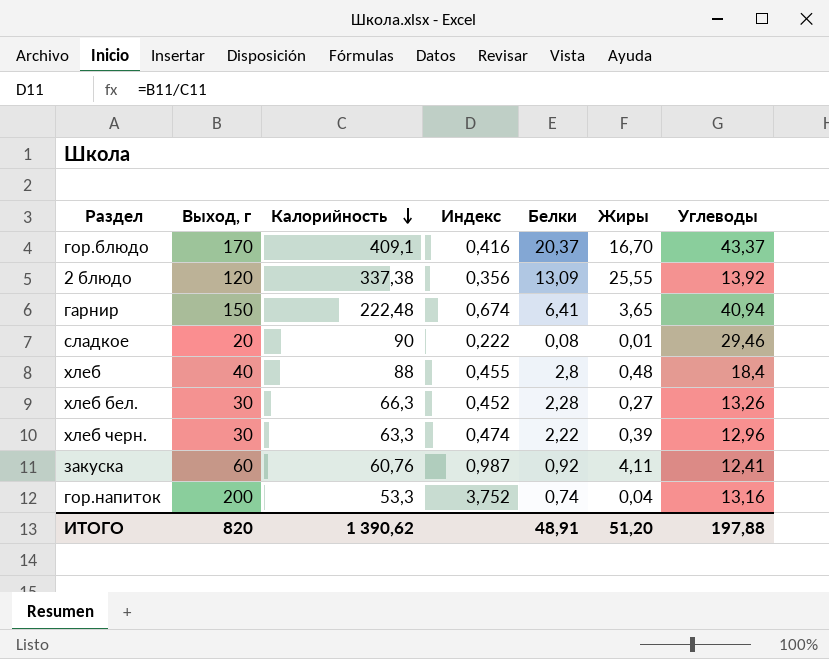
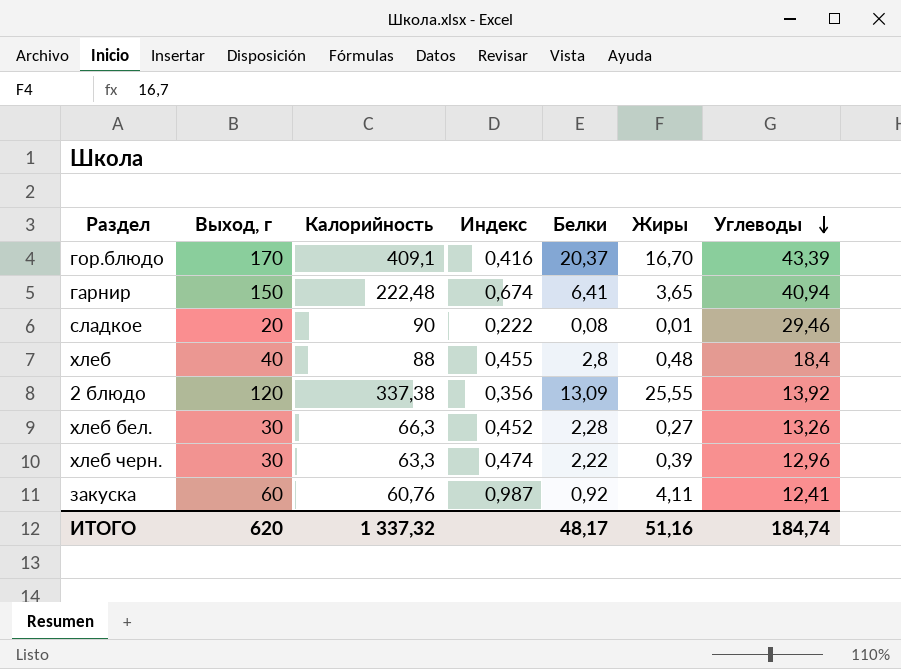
row order: Калорийность descending -> Углеводы descending
row гор.напиток: 200 | 53,3 | 3,752 | 0,74 | 0,04 | 13,16 -> none
гор.блюдо | Углеводы: 43,37 -> 43,39
ИТОГО | Выход, г: 820 -> 620
ИТОГО | Калорийность: 1 390,62 -> 1 337,32
ИТОГО | Белки: 48,91 -> 48,17
ИТОГО | Жиры: 51,20 -> 51,16
ИТОГО | Углеводы: 197,88 -> 184,74

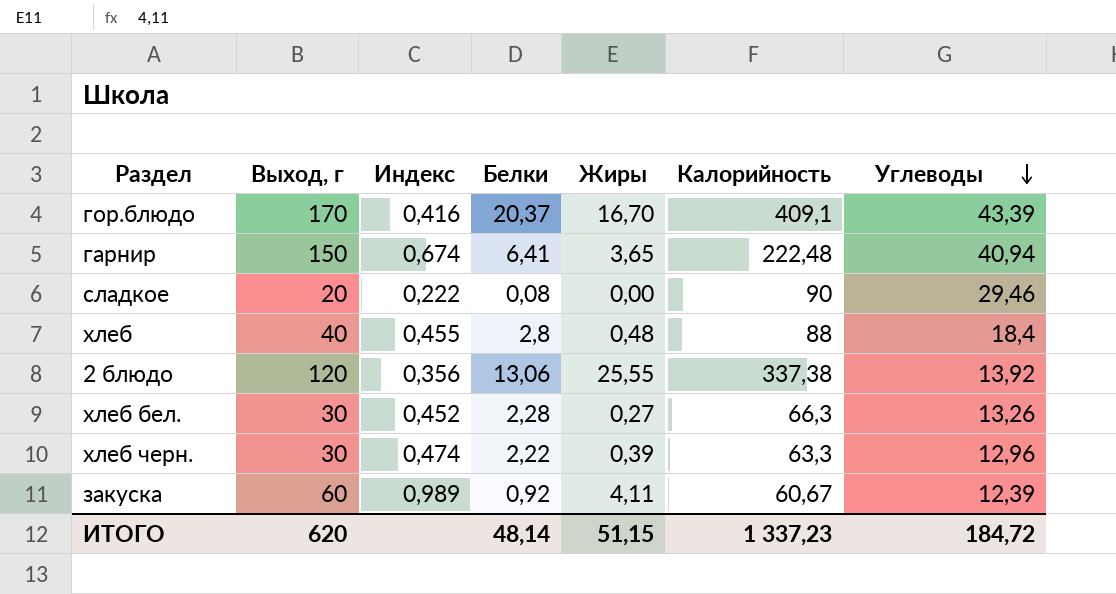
column Калорийность | position: 3 -> 6
сладкое | Жиры: 0,01 -> 0,00
2 блюдо | Белки: 13,09 -> 13,06
закуска | Индекс: 0,987 -> 0,989
закуска | Калорийность: 60,76 -> 60,67
закуска | Углеводы: 12,41 -> 12,39
ИТОГО | Белки: 48,17 -> 48,14
ИТОГО | Жиры: 51,16 -> 51,15
ИТОГО | Калорийность: 1 337,32 -> 1 337,23
ИТОГО | Углеводы: 184,74 -> 184,72

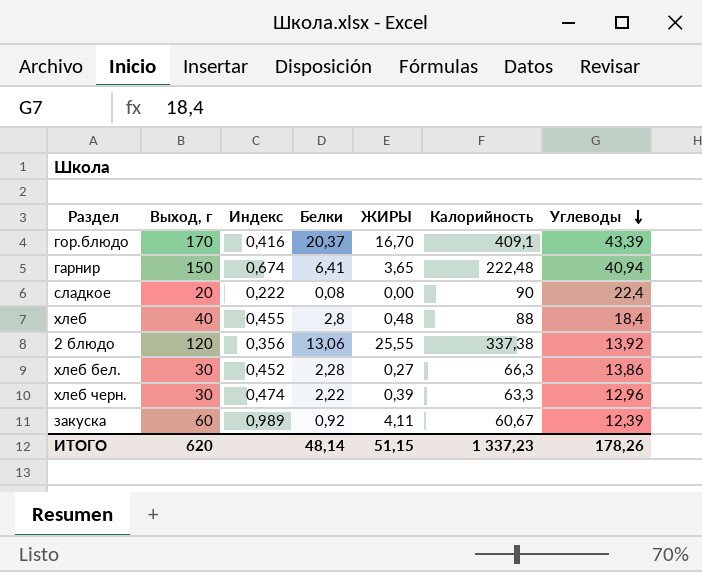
column name: Жиры -> ЖИРЫ
сладкое | Углеводы: 29,46 -> 22,4
хлеб бел. | Углеводы: 13,26 -> 13,86
ИТОГО | Углеводы: 184,72 -> 178,26

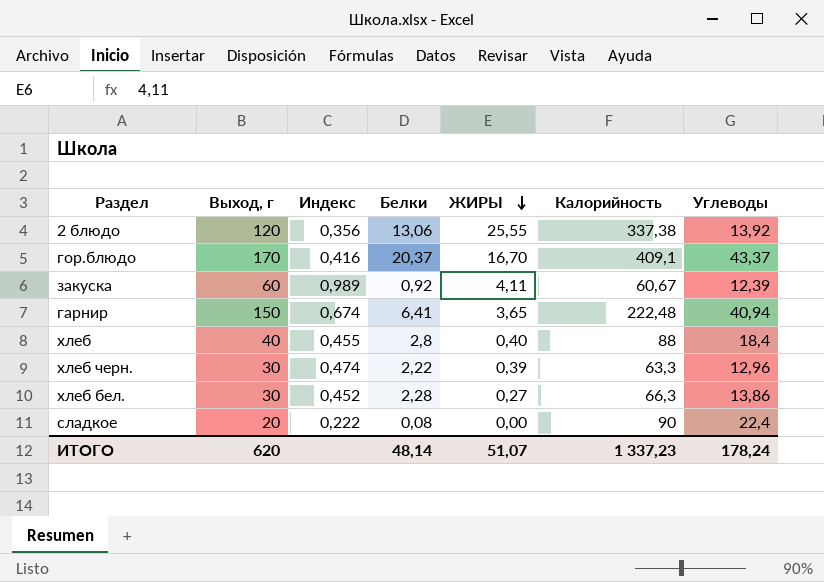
row order: Углеводы descending -> ЖИРЫ descending
гор.блюдо | Углеводы: 43,39 -> 43,37
хлеб | ЖИРЫ: 0,48 -> 0,40
ИТОГО | ЖИРЫ: 51,15 -> 51,07
ИТОГО | Углеводы: 178,26 -> 178,24

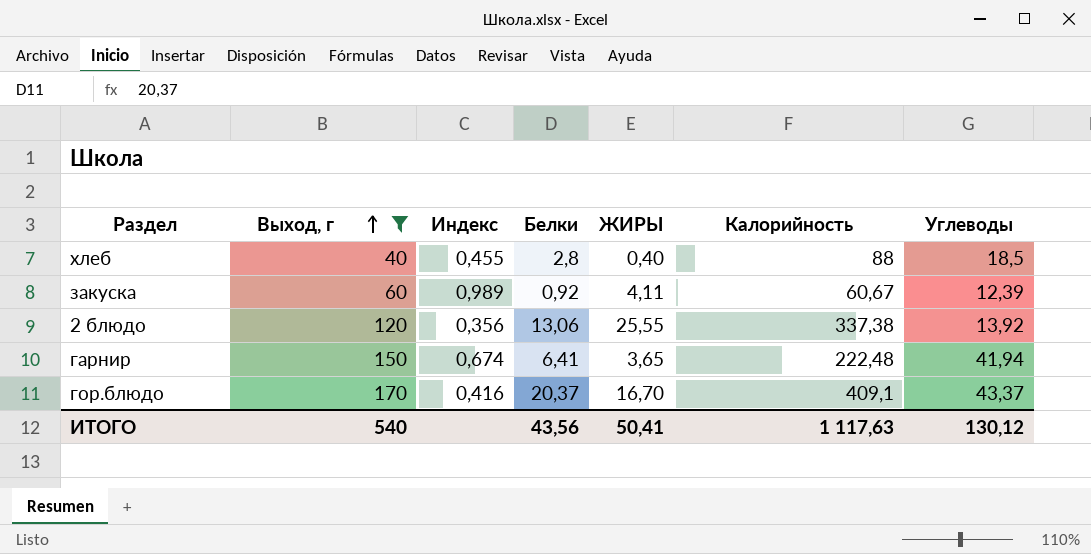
filter: none -> Выход, г >= 40
row order: ЖИРЫ descending -> Выход, г ascending
хлеб | Углеводы: 18,4 -> 18,5
гарнир | Углеводы: 40,94 -> 41,94
ИТОГО | Выход, г: 620 -> 540
ИТОГО | Белки: 48,14 -> 43,56
ИТОГО | ЖИРЫ: 51,07 -> 50,41
ИТОГО | Калорийность: 1 337,23 -> 1 117,63
ИТОГО | Углеводы: 178,24 -> 130,12

